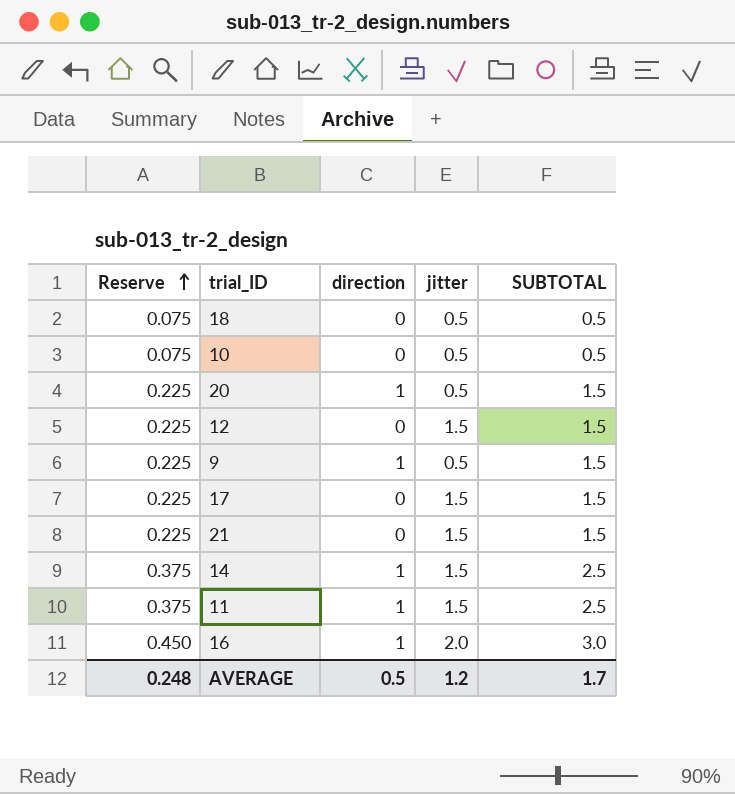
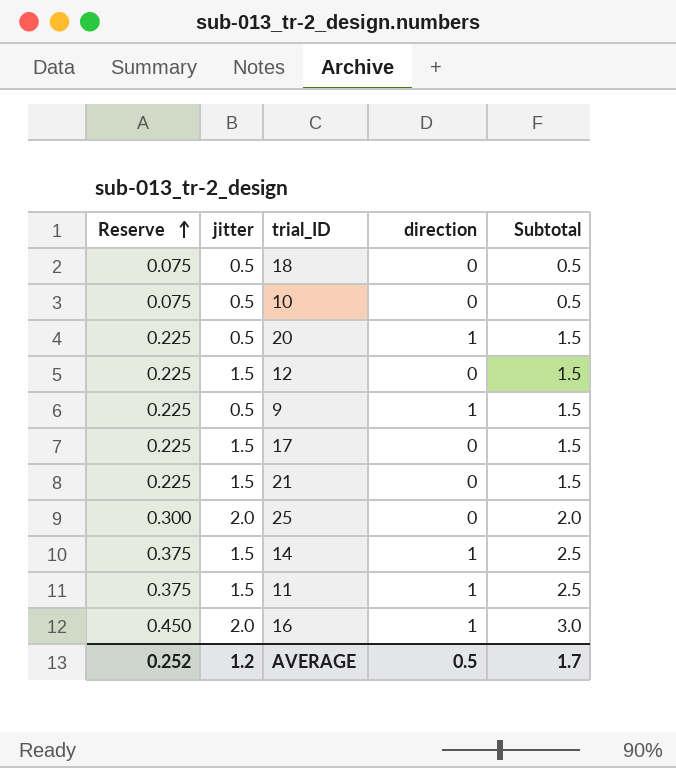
column jitter | position: 4 -> 2
column name: SUBTOTAL -> Subtotal
row 25: none -> 0.300 | 2.0 | 0 | 2.0
AVERAGE | Reserve: 0.248 -> 0.252

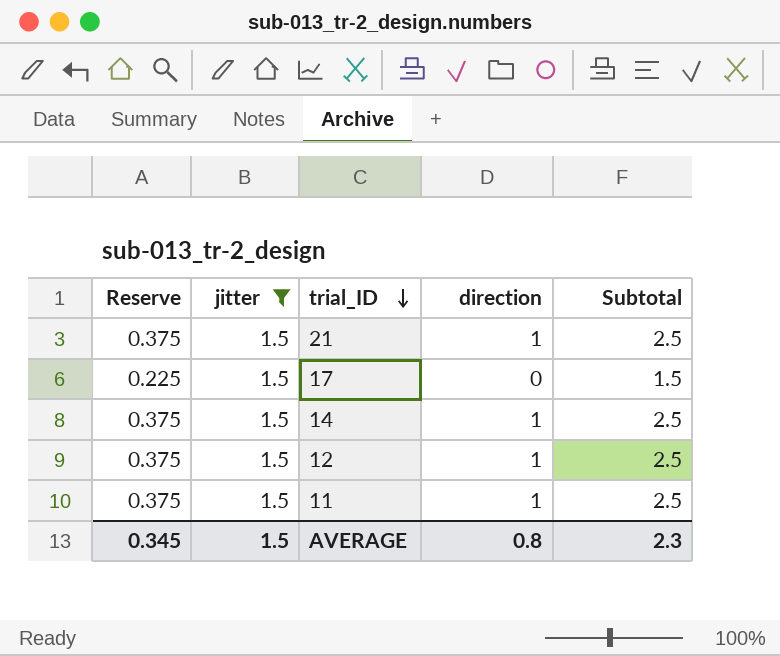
filter: none -> jitter = 1.5
row order: Reserve ascending -> trial_ID descending
21 | Reserve: 0.225 -> 0.375
21 | direction: 0 -> 1
21 | Subtotal: 1.5 -> 2.5
12 | Reserve: 0.225 -> 0.375
12 | direction: 0 -> 1
12 | Subtotal: 1.5 -> 2.5
AVERAGE | Reserve: 0.252 -> 0.345
AVERAGE | jitter: 1.2 -> 1.5
AVERAGE | direction: 0.5 -> 0.8
AVERAGE | Subtotal: 1.7 -> 2.3

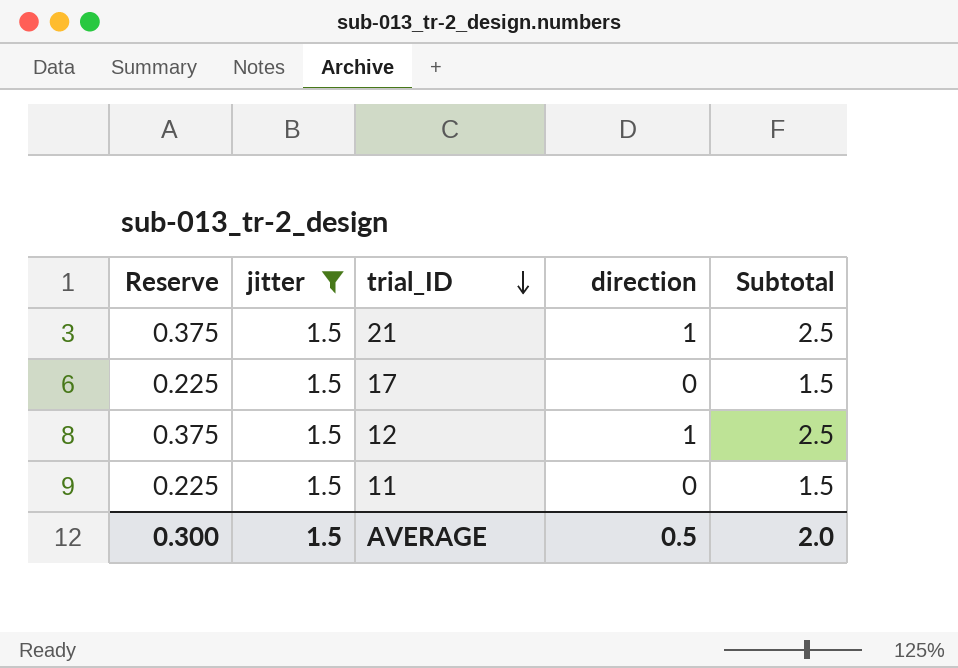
row 14: 0.375 | 1.5 | 1 | 2.5 -> none
11 | Reserve: 0.375 -> 0.225
11 | direction: 1 -> 0
11 | Subtotal: 2.5 -> 1.5
AVERAGE | Reserve: 0.345 -> 0.300
AVERAGE | direction: 0.8 -> 0.5
AVERAGE | Subtotal: 2.3 -> 2.0

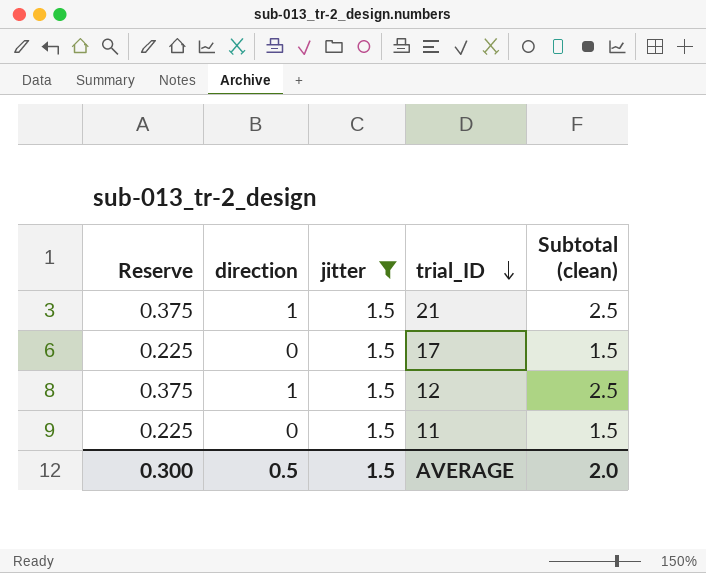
column direction | position: 4 -> 2
column name: Subtotal -> Subtotal (clean)

